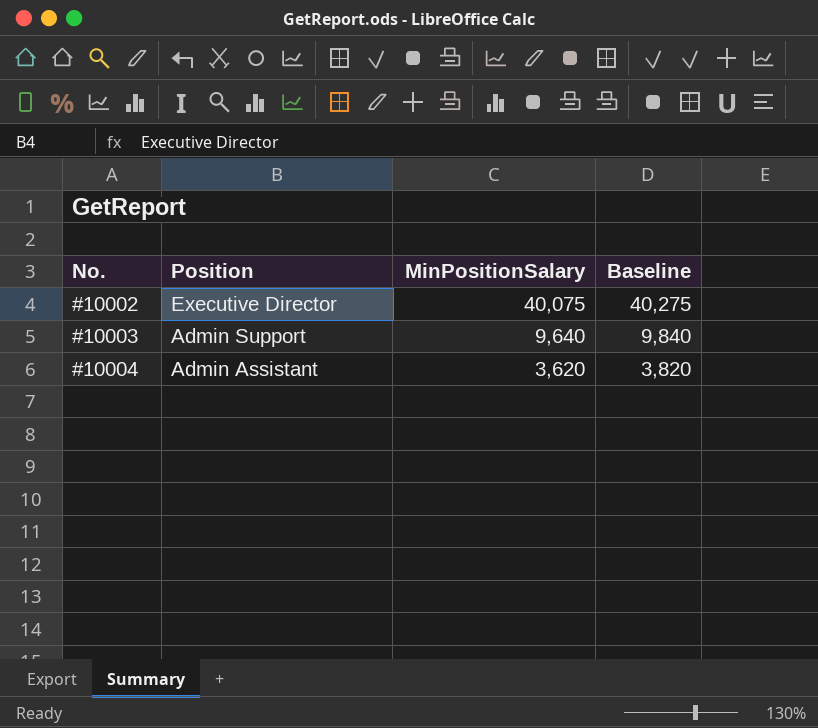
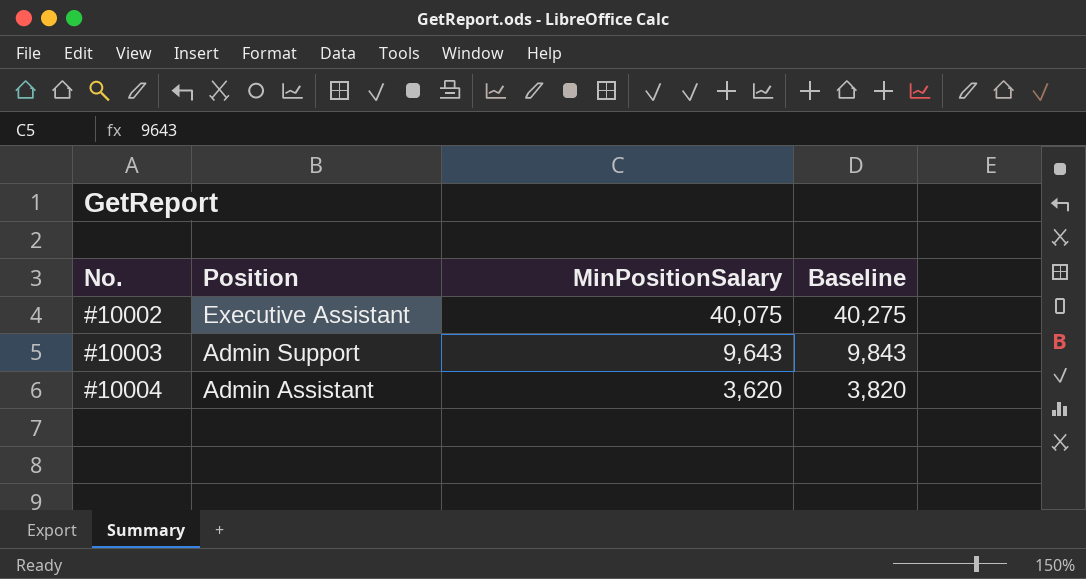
#10002 | Position: Executive Director -> Executive Assistant
#10003 | MinPositionSalary: 9,640 -> 9,643
#10003 | Baseline: 9,840 -> 9,843

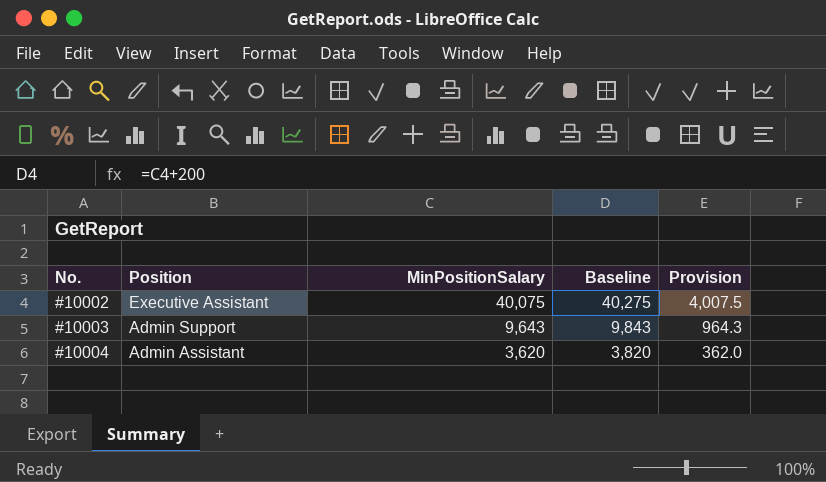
column Provision | formula: none -> [MinPositionSalary] * 0.1

